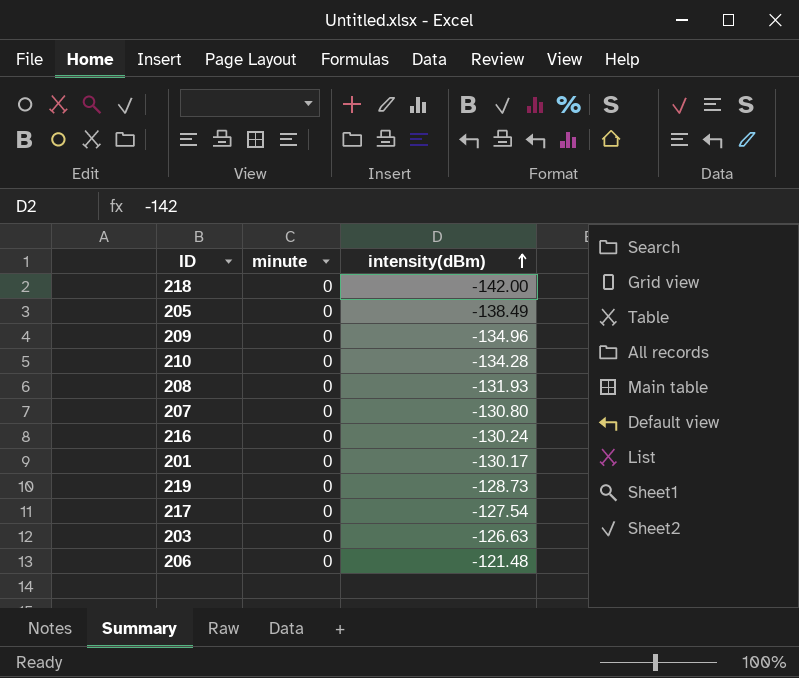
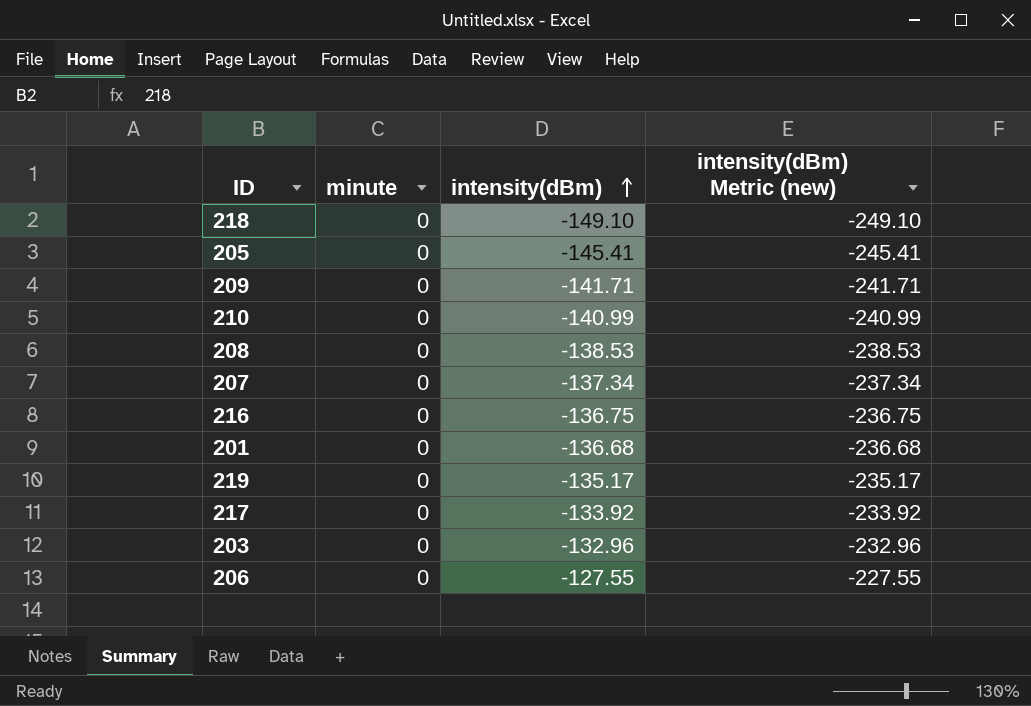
column intensity(dBm) Metric (new) | formula: none -> [intensity(dBm)] - 100
218 | intensity(dBm): -142.00 -> -149.10
205 | intensity(dBm): -138.49 -> -145.41
209 | intensity(dBm): -134.96 -> -141.71
210 | intensity(dBm): -134.28 -> -140.99
208 | intensity(dBm): -131.93 -> -138.53
207 | intensity(dBm): -130.80 -> -137.34
216 | intensity(dBm): -130.24 -> -136.75
201 | intensity(dBm): -130.17 -> -136.68
219 | intensity(dBm): -128.73 -> -135.17
217 | intensity(dBm): -127.54 -> -133.92
203 | intensity(dBm): -126.63 -> -132.96
206 | intensity(dBm): -121.48 -> -127.55

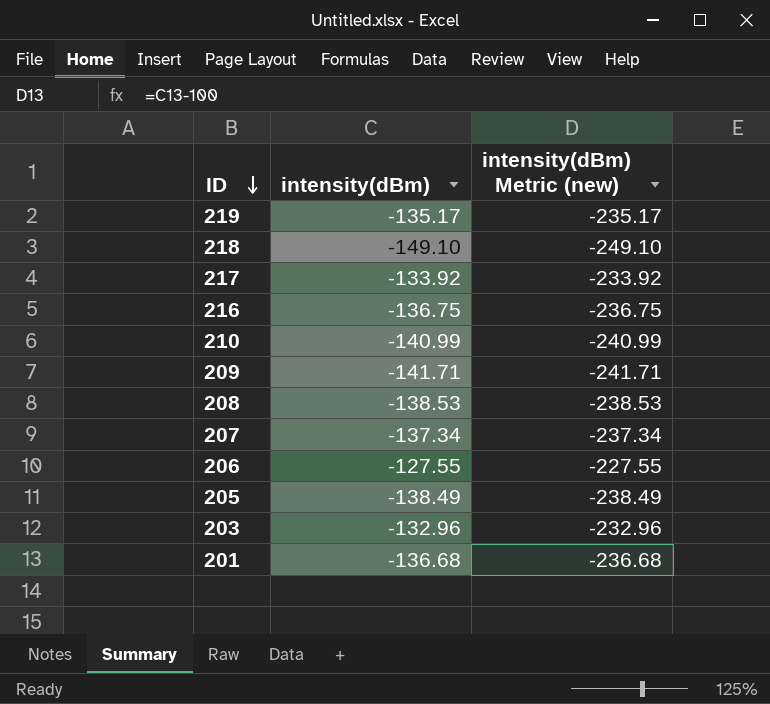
row order: intensity(dBm) ascending -> ID descending
column minute | position: 2 -> none
205 | intensity(dBm): -145.41 -> -138.49
205 | intensity(dBm) Metric (new): -245.41 -> -238.49

